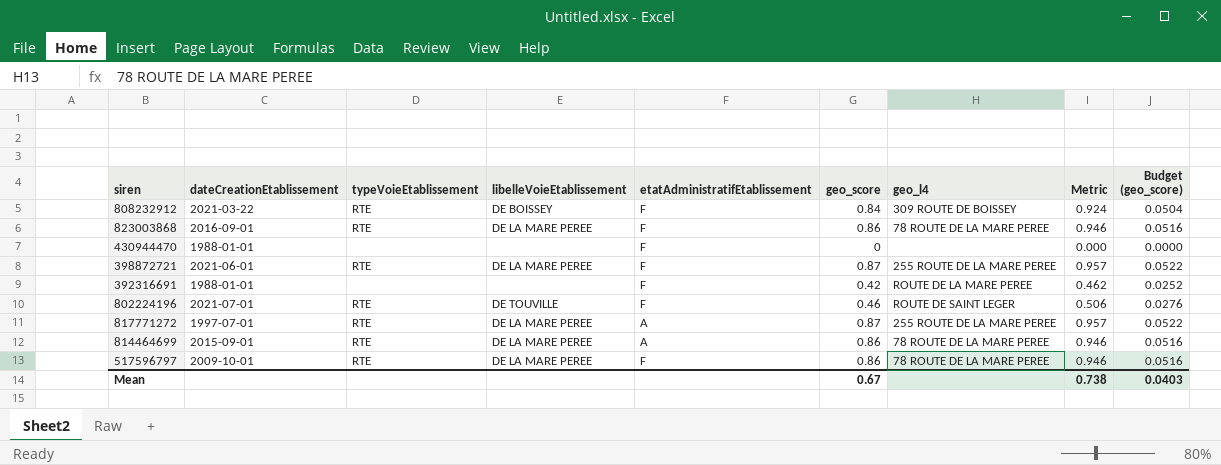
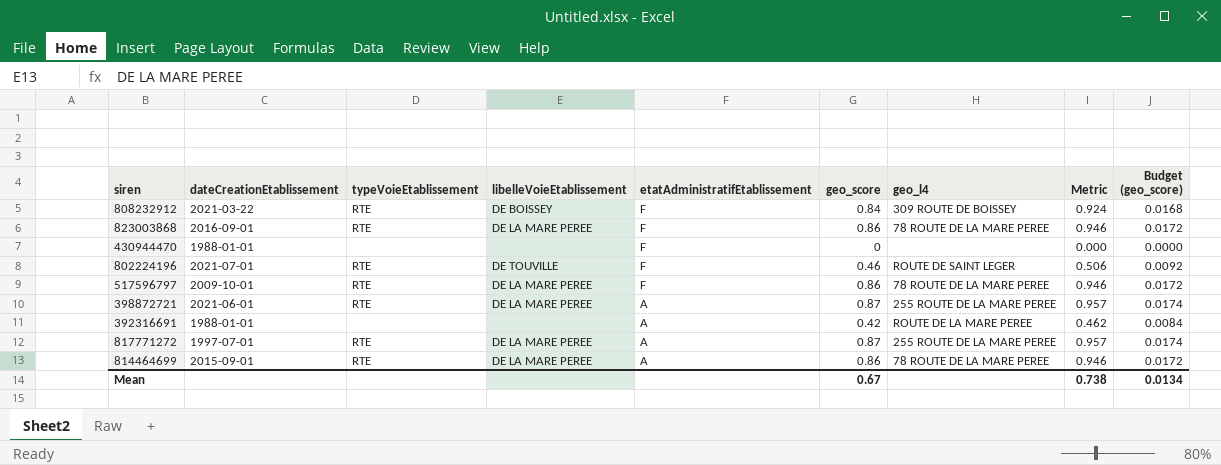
row order: none -> etatAdministratifEtablissement descending
column Budget (geo_score) | formula: [geo_score] * 0.06 -> [geo_score] * 0.02
398872721 | etatAdministratifEtablissement: F -> A
392316691 | etatAdministratifEtablissement: F -> A
Mean | Budget (geo_score): 0.0403 -> 0.0134

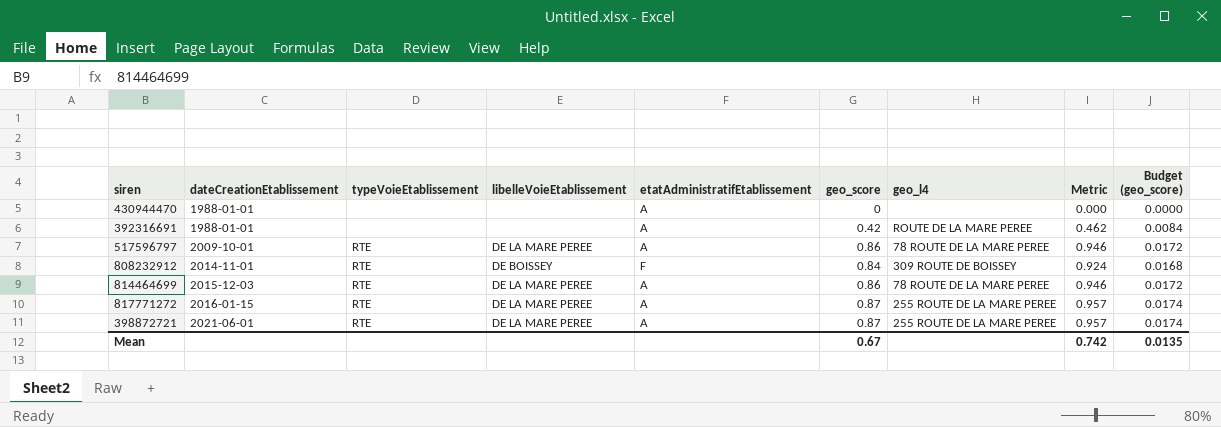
row order: etatAdministratifEtablissement descending -> dateCreationEtablissement ascending
row 823003868: 2016-09-01 | RTE | DE LA MARE PEREE | F | 0.86 | 78 ROUTE DE LA MARE PEREE | 0.946 | 0.0172 -> none
row 802224196: 2021-07-01 | RTE | DE TOUVILLE | F | 0.46 | ROUTE DE SAINT LEGER | 0.506 | 0.0092 -> none
430944470 | etatAdministratifEtablissement: F -> A
517596797 | etatAdministratifEtablissement: F -> A
808232912 | dateCreationEtablissement: 2021-03-22 -> 2014-11-01
814464699 | dateCreationEtablissement: 2015-09-01 -> 2015-12-03
817771272 | dateCreationEtablissement: 1997-07-01 -> 2016-01-15
Mean | Metric: 0.738 -> 0.742
Mean | Budget (geo_score): 0.0134 -> 0.0135

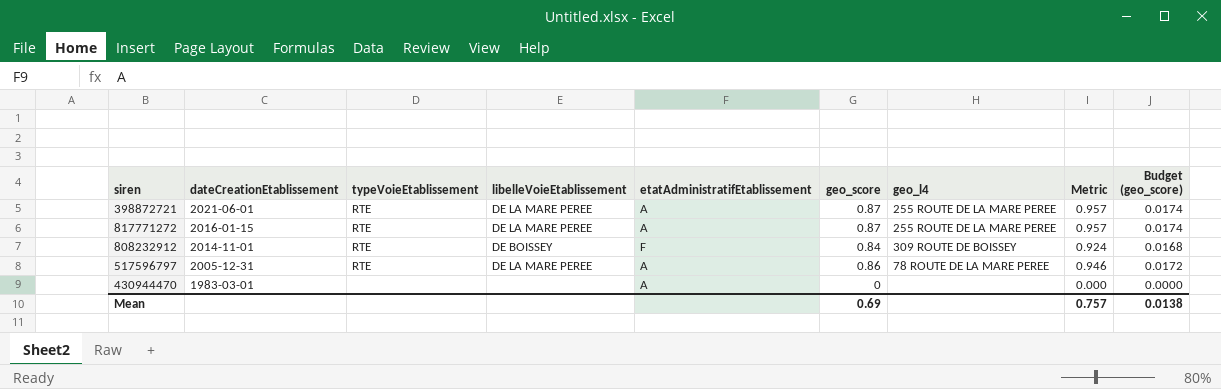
row order: dateCreationEtablissement ascending -> dateCreationEtablissement descending
row 392316691: 1988-01-01 | none | none | A | 0.42 | ROUTE DE LA MARE PEREE | 0.462 | 0.0084 -> none
row 814464699: 2015-12-03 | RTE | DE LA MARE PEREE | A | 0.86 | 78 ROUTE DE LA MARE PEREE | 0.946 | 0.0172 -> none
517596797 | dateCreationEtablissement: 2009-10-01 -> 2005-12-31
430944470 | dateCreationEtablissement: 1988-01-01 -> 1983-03-01
Mean | geo_score: 0.67 -> 0.69
Mean | Metric: 0.742 -> 0.757
Mean | Budget (geo_score): 0.0135 -> 0.0138

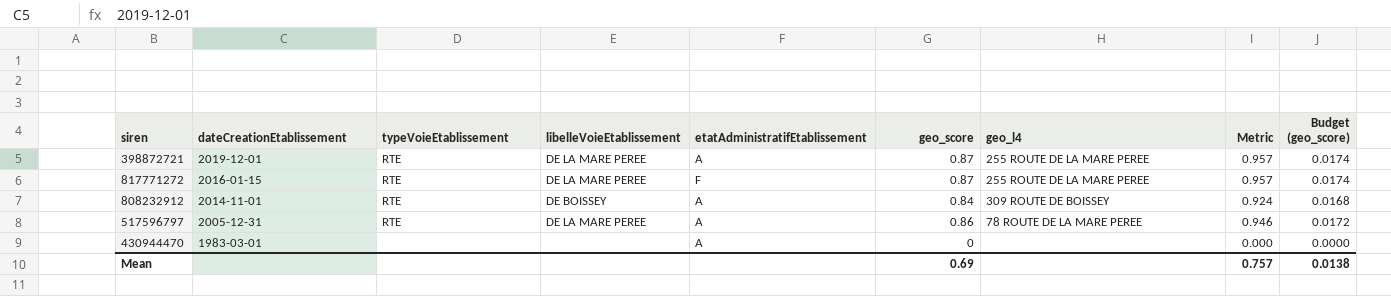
398872721 | dateCreationEtablissement: 2021-06-01 -> 2019-12-01
817771272 | etatAdministratifEtablissement: A -> F
808232912 | etatAdministratifEtablissement: F -> A

